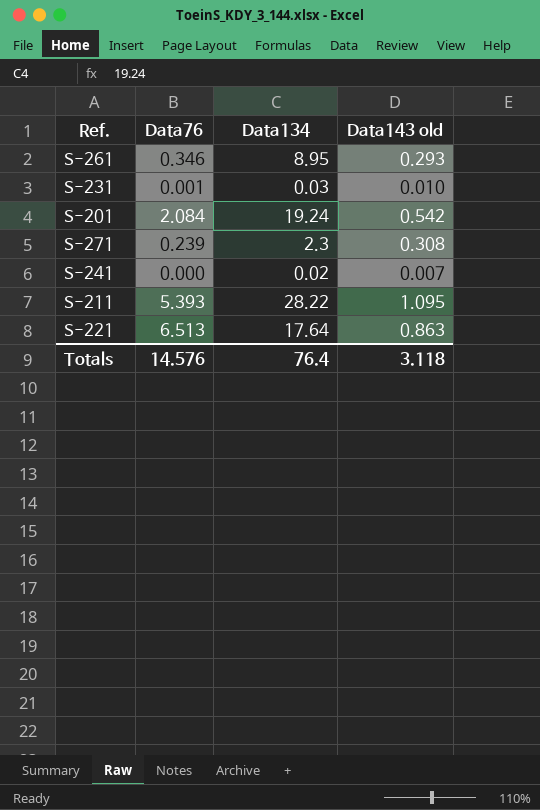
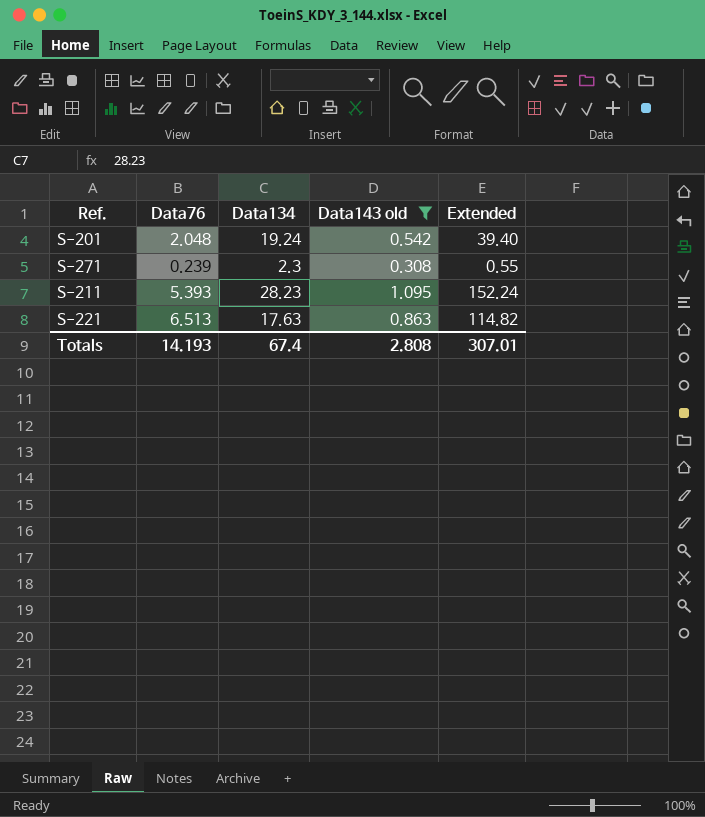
filter: none -> Data143 old >= 0.308
column Extended | formula: none -> [Data76] * [Data134]
S-201 | Data76: 2.084 -> 2.048
S-211 | Data134: 28.22 -> 28.23
S-221 | Data134: 17.64 -> 17.63
Totals | Data76: 14.576 -> 14.193
Totals | Data134: 76.4 -> 67.4
Totals | Data143 old: 3.118 -> 2.808

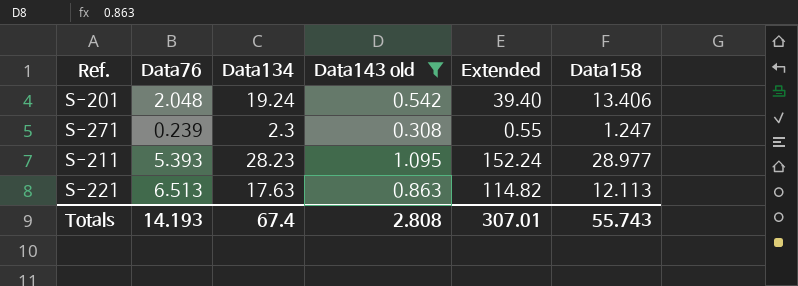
column Data158 | position: none -> 6

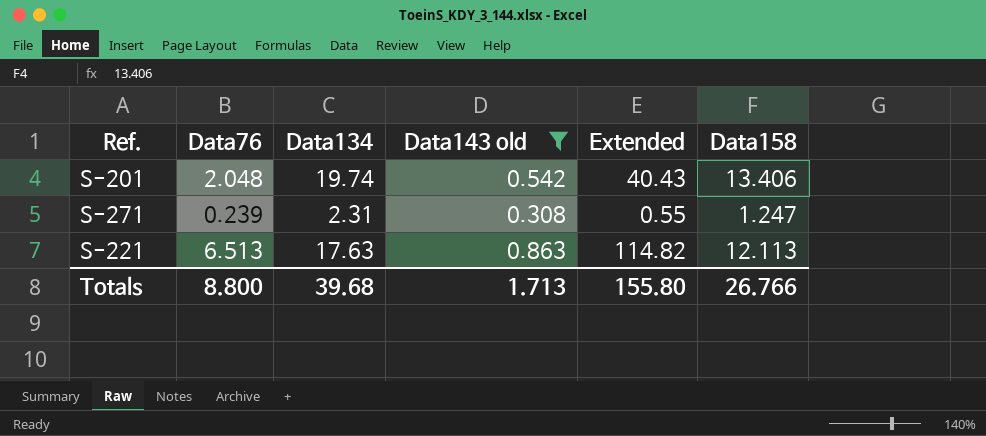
row S-211: 5.393 | 28.23 | 1.095 | 152.24 | 28.977 -> none
S-201 | Data134: 19.24 -> 19.74
S-201 | Extended: 39.40 -> 40.43
S-271 | Data134: 2.3 -> 2.31
Totals | Data76: 14.193 -> 8.800
Totals | Data134: 67.4 -> 39.68
Totals | Data143 old: 2.808 -> 1.713
Totals | Extended: 307.01 -> 155.80
Totals | Data158: 55.743 -> 26.766

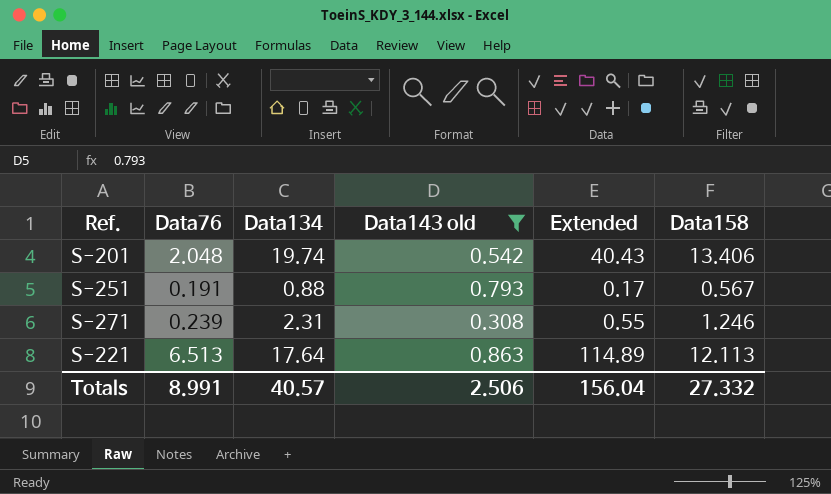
row S-251: none -> 0.191 | 0.88 | 0.793 | 0.17 | 0.567
S-271 | Data158: 1.247 -> 1.246
S-221 | Data134: 17.63 -> 17.64
S-221 | Extended: 114.82 -> 114.89
Totals | Data76: 8.800 -> 8.991
Totals | Data134: 39.68 -> 40.57
Totals | Data143 old: 1.713 -> 2.506
Totals | Extended: 155.80 -> 156.04
Totals | Data158: 26.766 -> 27.332

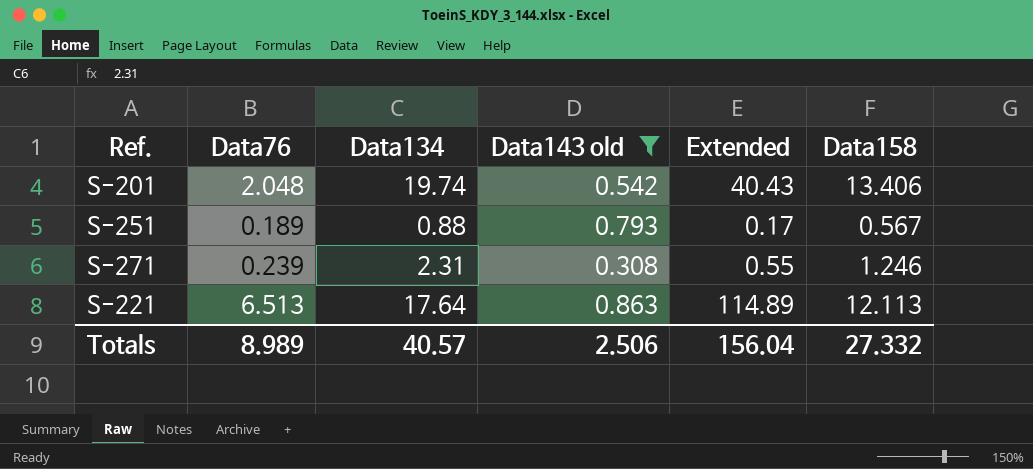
S-251 | Data76: 0.191 -> 0.189
Totals | Data76: 8.991 -> 8.989

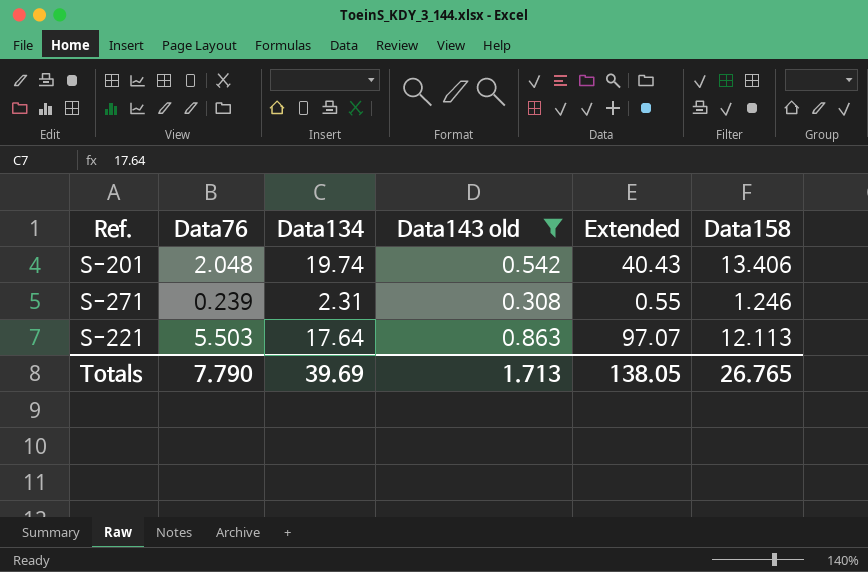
row S-251: 0.189 | 0.88 | 0.793 | 0.17 | 0.567 -> none
S-221 | Data76: 6.513 -> 5.503
S-221 | Extended: 114.89 -> 97.07
Totals | Data76: 8.989 -> 7.790
Totals | Data134: 40.57 -> 39.69
Totals | Data143 old: 2.506 -> 1.713
Totals | Extended: 156.04 -> 138.05
Totals | Data158: 27.332 -> 26.765

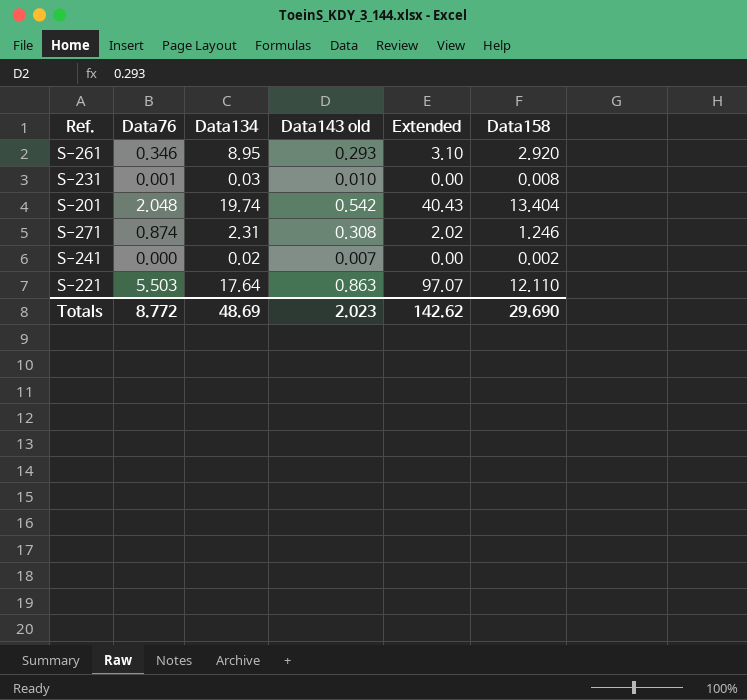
filter: Data143 old >= 0.308 -> none
S-201 | Data158: 13.406 -> 13.404
S-271 | Data76: 0.239 -> 0.874
S-271 | Extended: 0.55 -> 2.02
S-221 | Data158: 12.113 -> 12.110
Totals | Data76: 7.790 -> 8.772
Totals | Data134: 39.69 -> 48.69
Totals | Data143 old: 1.713 -> 2.023
Totals | Extended: 138.05 -> 142.62
Totals | Data158: 26.765 -> 29.690

